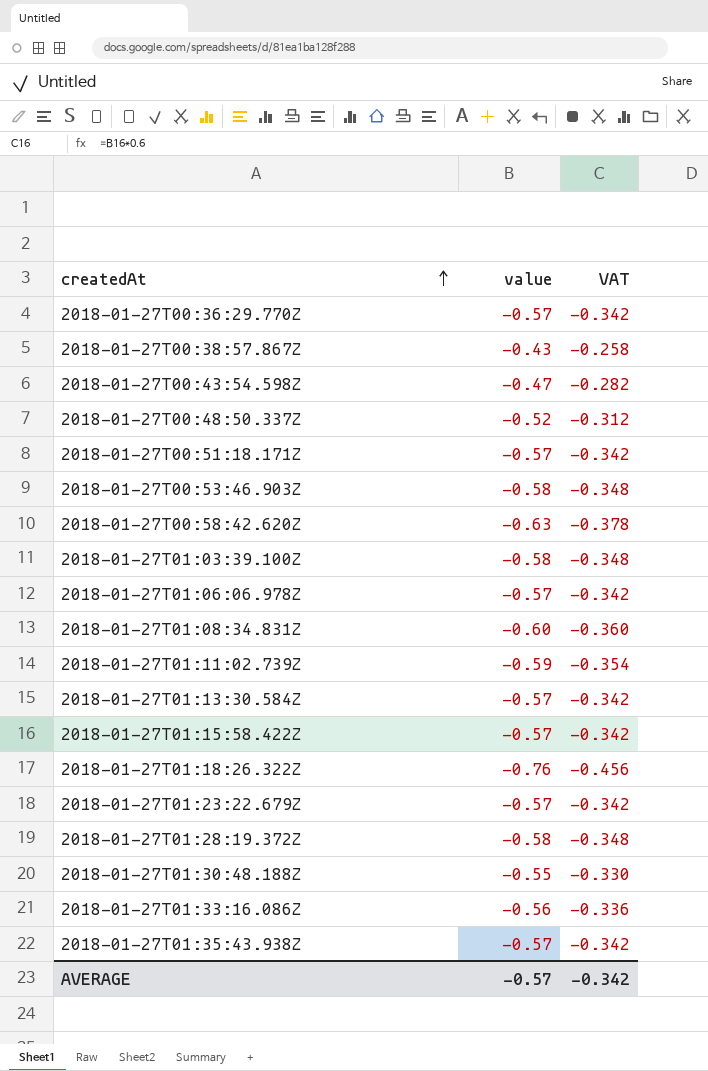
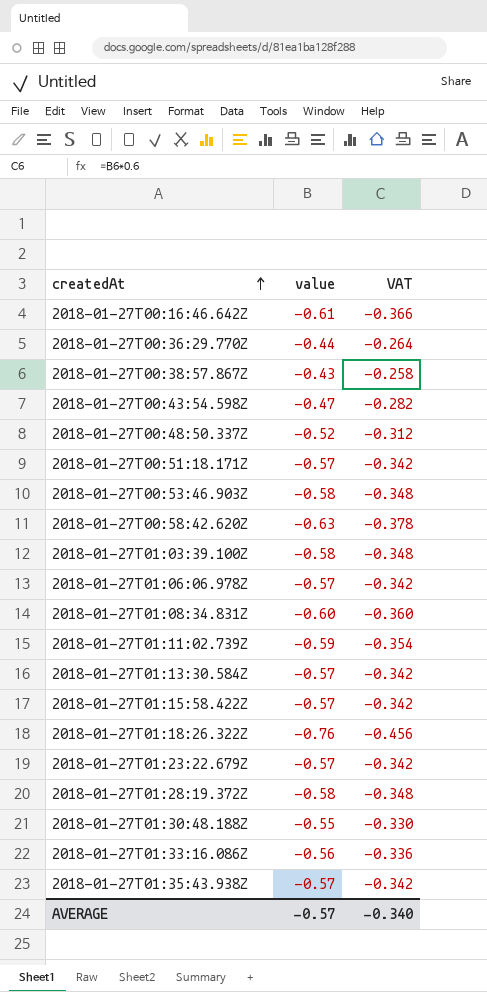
row 2018-01-27T00:16:46.642Z: none -> -0.61 | -0.366
2018-01-27T00:36:29.770Z | value: -0.57 -> -0.44
2018-01-27T00:36:29.770Z | VAT: -0.342 -> -0.264
AVERAGE | VAT: -0.342 -> -0.340

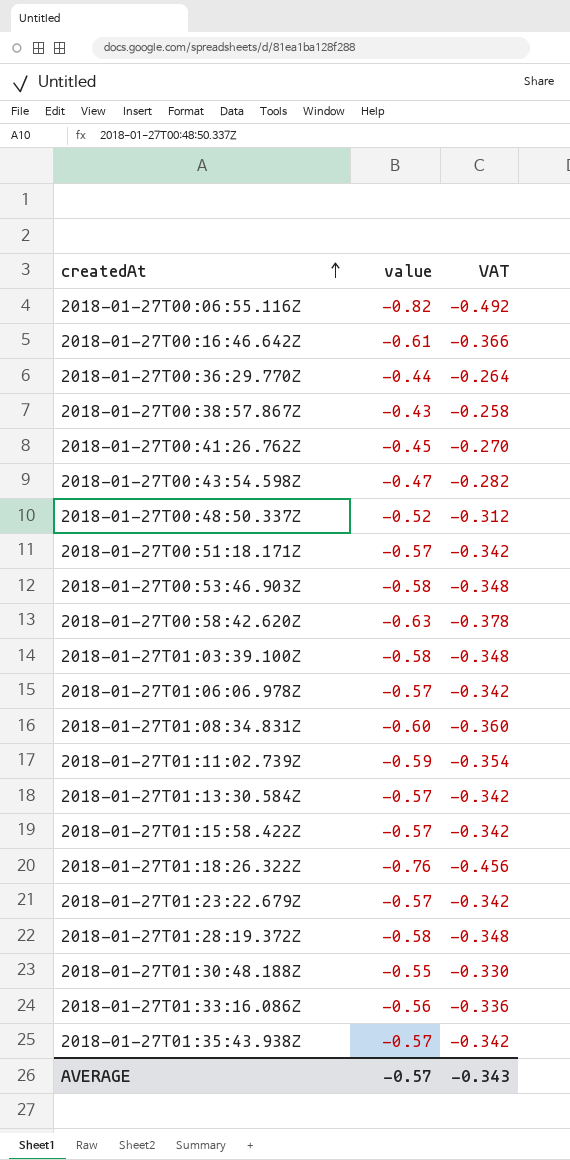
row 2018-01-27T00:06:55.116Z: none -> -0.82 | -0.492
row 2018-01-27T00:41:26.762Z: none -> -0.45 | -0.270
AVERAGE | VAT: -0.340 -> -0.343

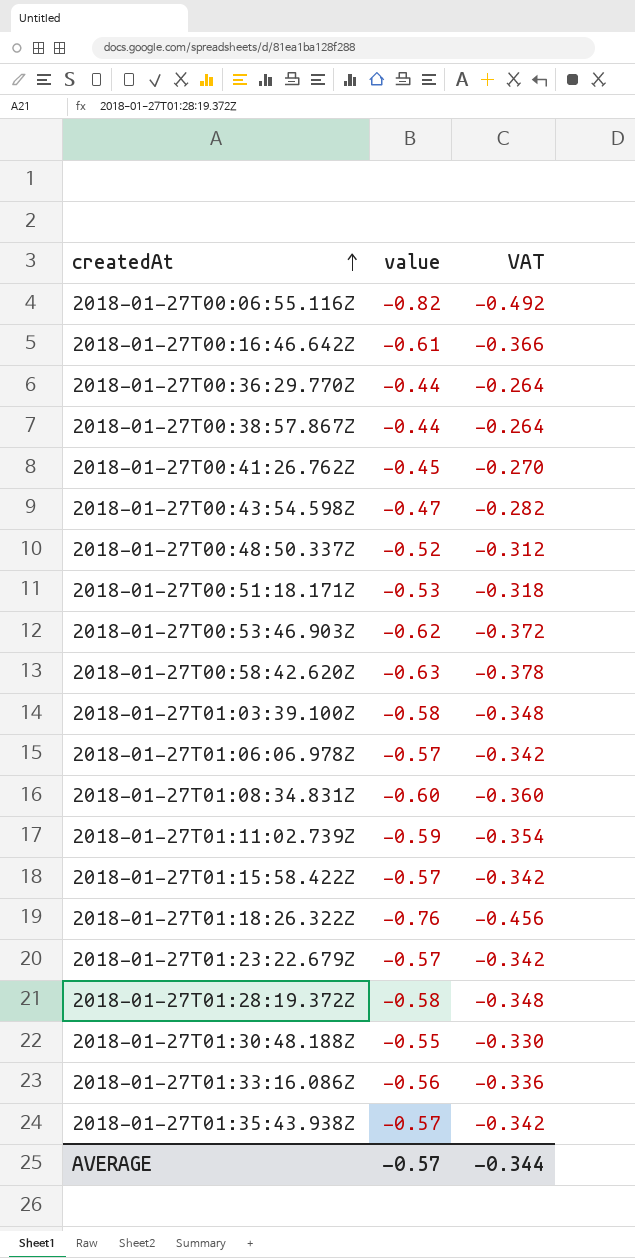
row 2018-01-27T01:13:30.584Z: -0.57 | -0.342 -> none
2018-01-27T00:38:57.867Z | value: -0.43 -> -0.44
2018-01-27T00:38:57.867Z | VAT: -0.258 -> -0.264
2018-01-27T00:51:18.171Z | value: -0.57 -> -0.53
2018-01-27T00:51:18.171Z | VAT: -0.342 -> -0.318
2018-01-27T00:53:46.903Z | value: -0.58 -> -0.62
2018-01-27T00:53:46.903Z | VAT: -0.348 -> -0.372
AVERAGE | VAT: -0.343 -> -0.344

